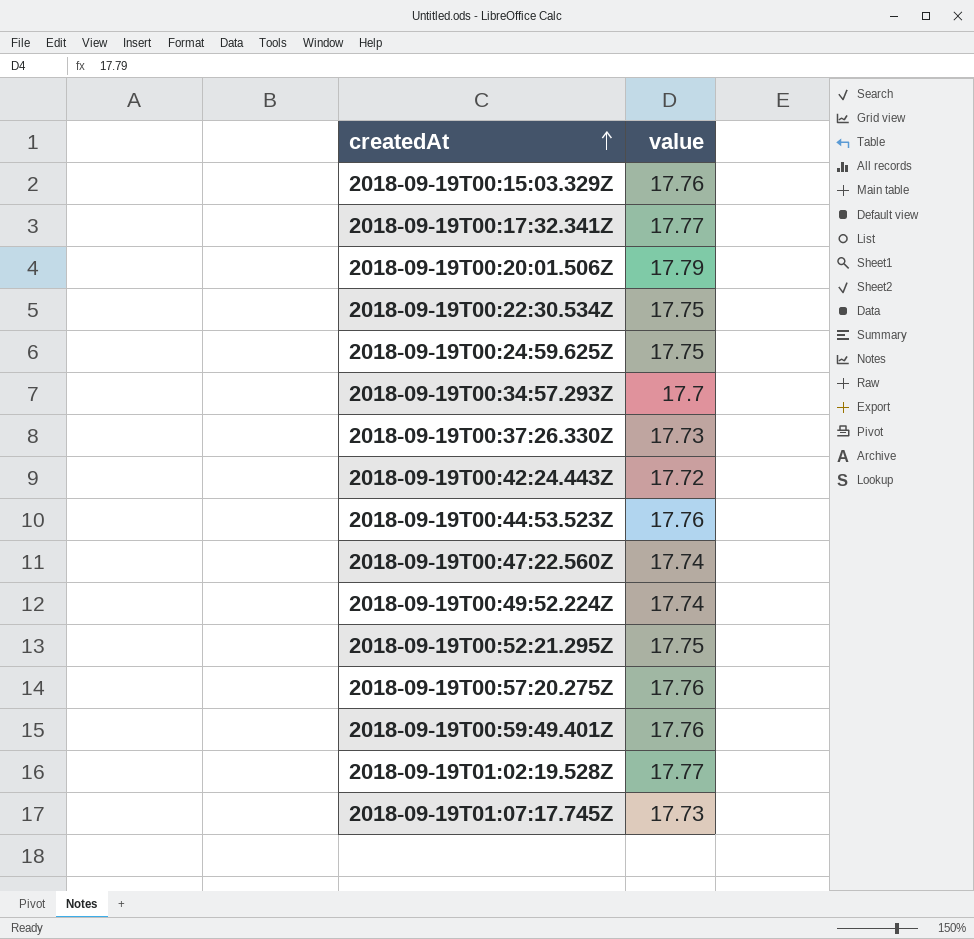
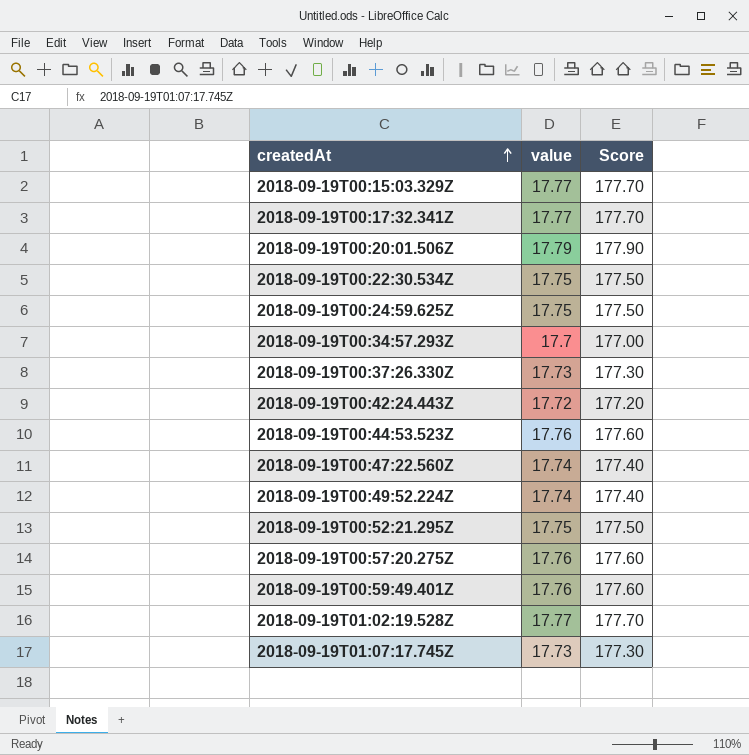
column Score | formula: none -> [value] * 10
2018-09-19T00:15:03.329Z | value: 17.76 -> 17.77

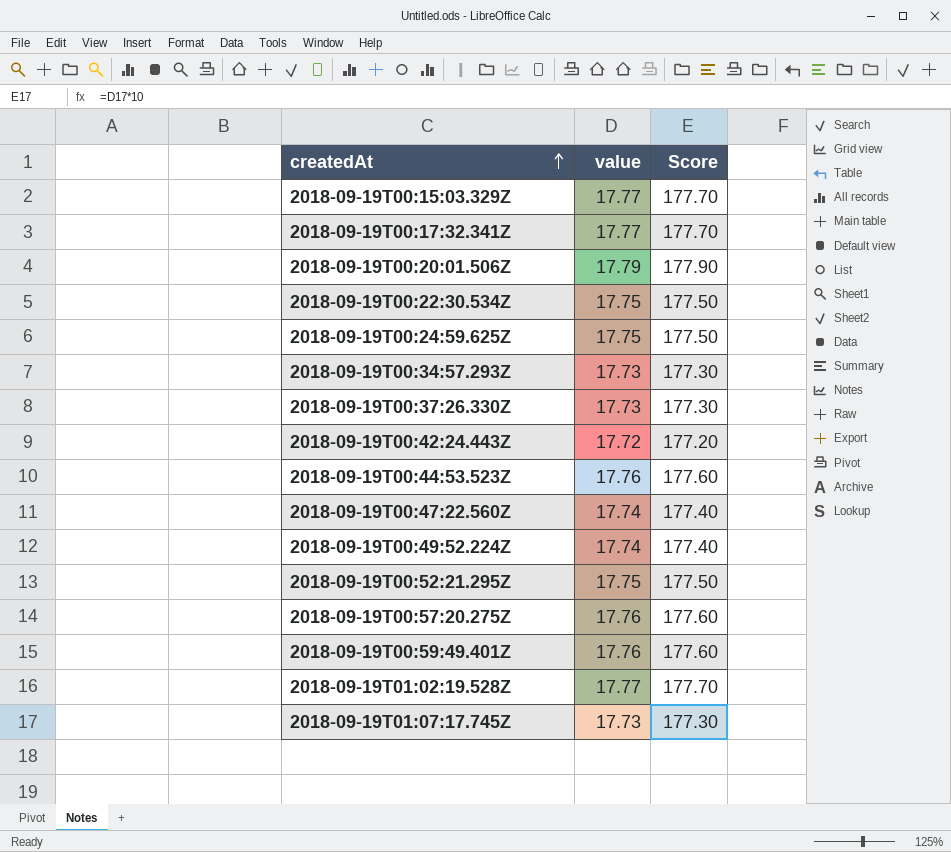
2018-09-19T00:34:57.293Z | value: 17.7 -> 17.73
2018-09-19T00:34:57.293Z | Score: 177.00 -> 177.30

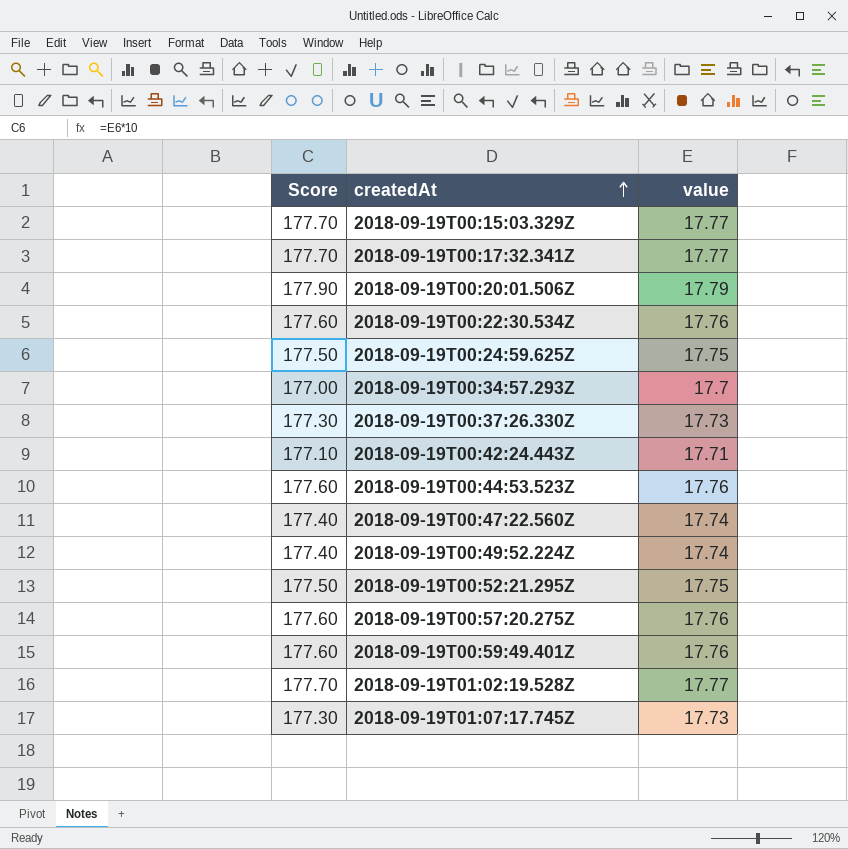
column Score | position: 3 -> 1
2018-09-19T00:22:30.534Z | Score: 177.50 -> 177.60
2018-09-19T00:22:30.534Z | value: 17.75 -> 17.76
2018-09-19T00:34:57.293Z | Score: 177.30 -> 177.00
2018-09-19T00:34:57.293Z | value: 17.73 -> 17.7
2018-09-19T00:42:24.443Z | Score: 177.20 -> 177.10
2018-09-19T00:42:24.443Z | value: 17.72 -> 17.71

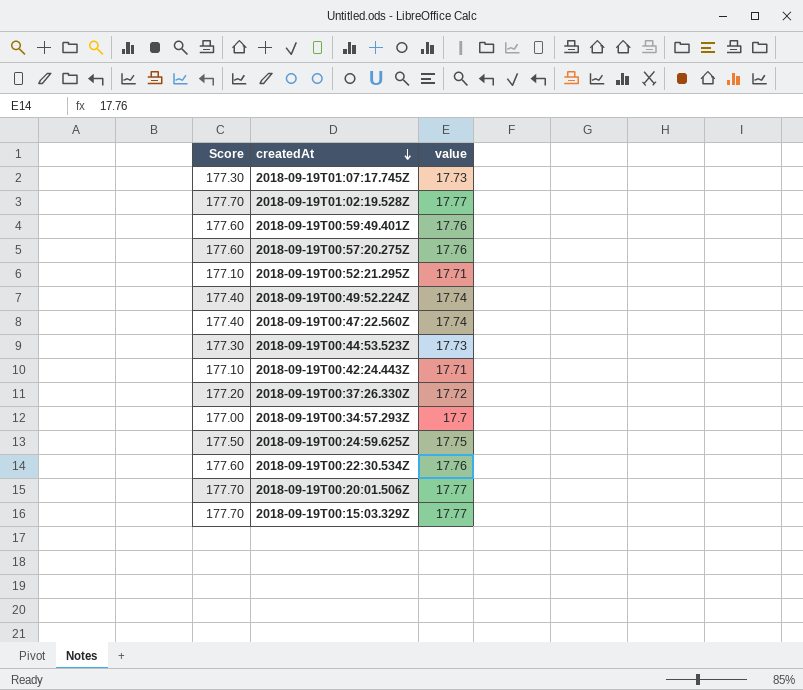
row order: createdAt ascending -> createdAt descending
row 2018-09-19T00:17:32.341Z: 177.70 | 17.77 -> none
2018-09-19T00:52:21.295Z | Score: 177.50 -> 177.10
2018-09-19T00:52:21.295Z | value: 17.75 -> 17.71
2018-09-19T00:44:53.523Z | Score: 177.60 -> 177.30
2018-09-19T00:44:53.523Z | value: 17.76 -> 17.73
2018-09-19T00:37:26.330Z | Score: 177.30 -> 177.20
2018-09-19T00:37:26.330Z | value: 17.73 -> 17.72
2018-09-19T00:20:01.506Z | Score: 177.90 -> 177.70
2018-09-19T00:20:01.506Z | value: 17.79 -> 17.77

